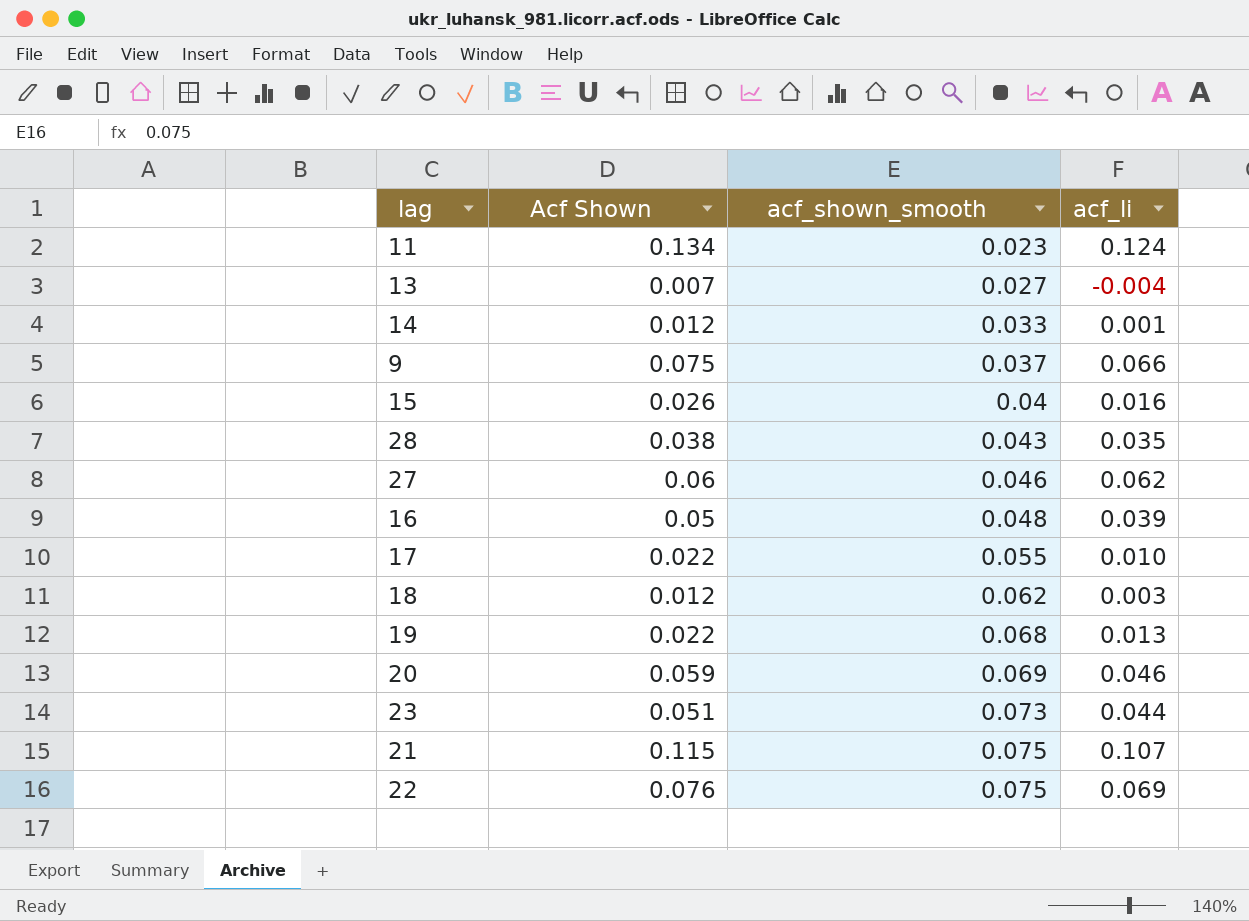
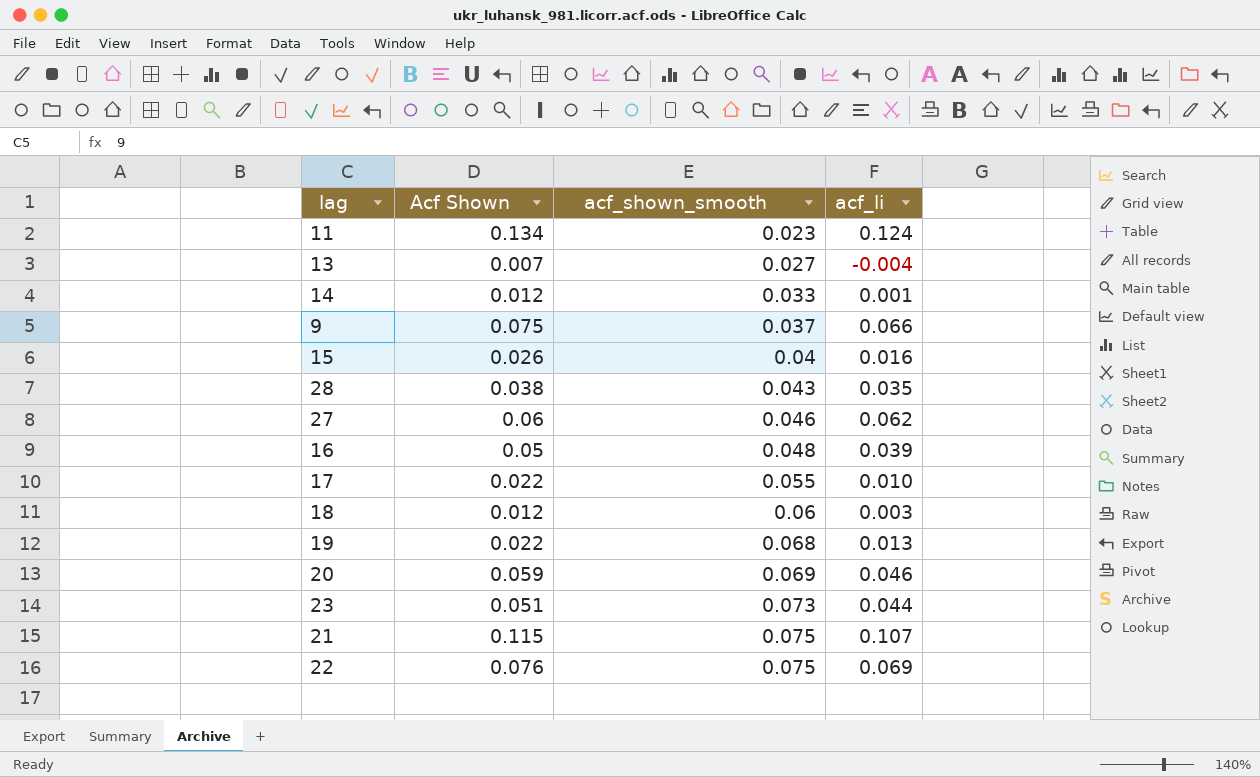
18 | acf_shown_smooth: 0.062 -> 0.06

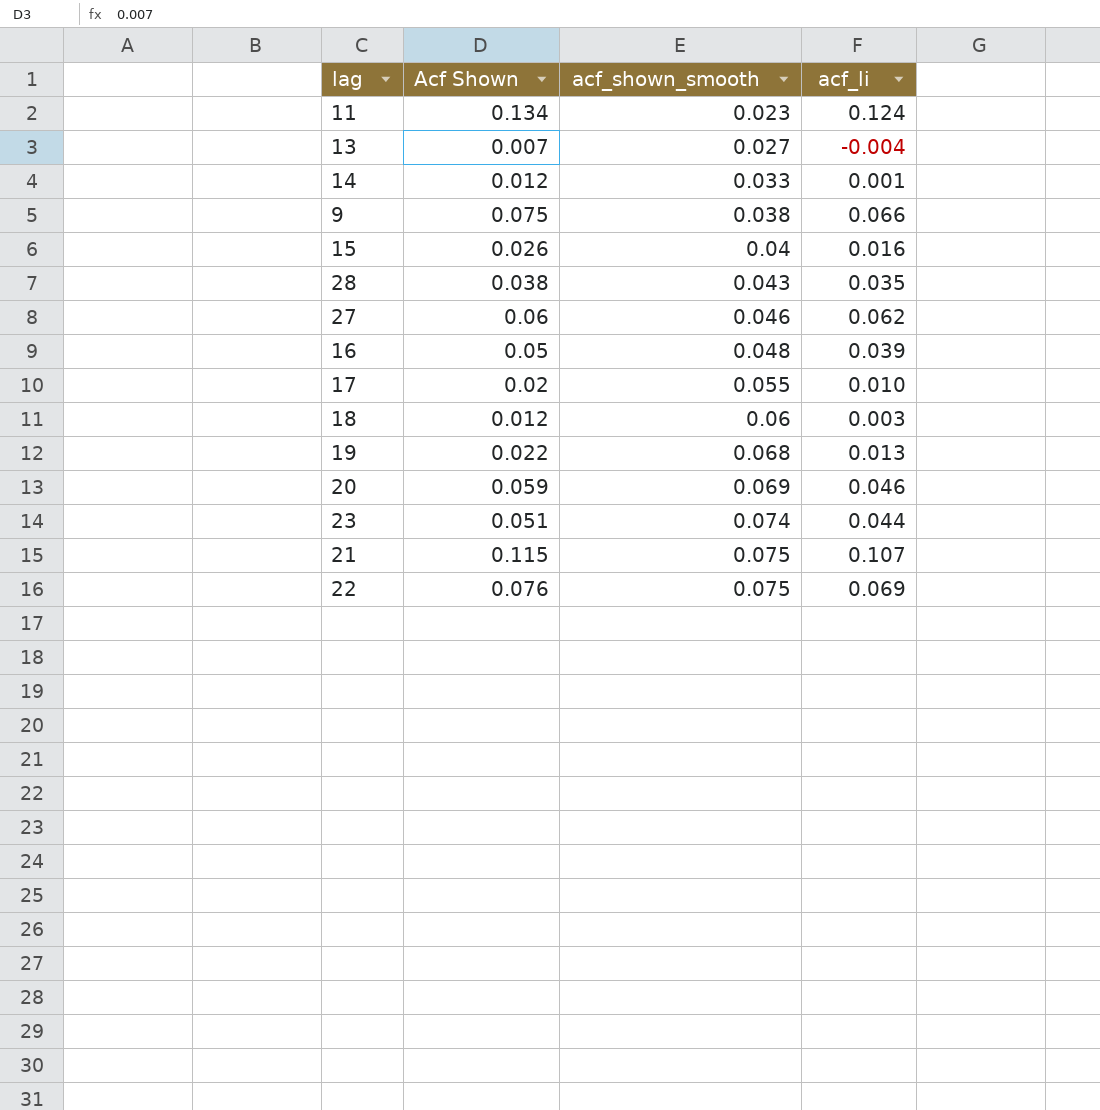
9 | acf_shown_smooth: 0.037 -> 0.038
17 | Acf Shown: 0.022 -> 0.02
23 | acf_shown_smooth: 0.073 -> 0.074

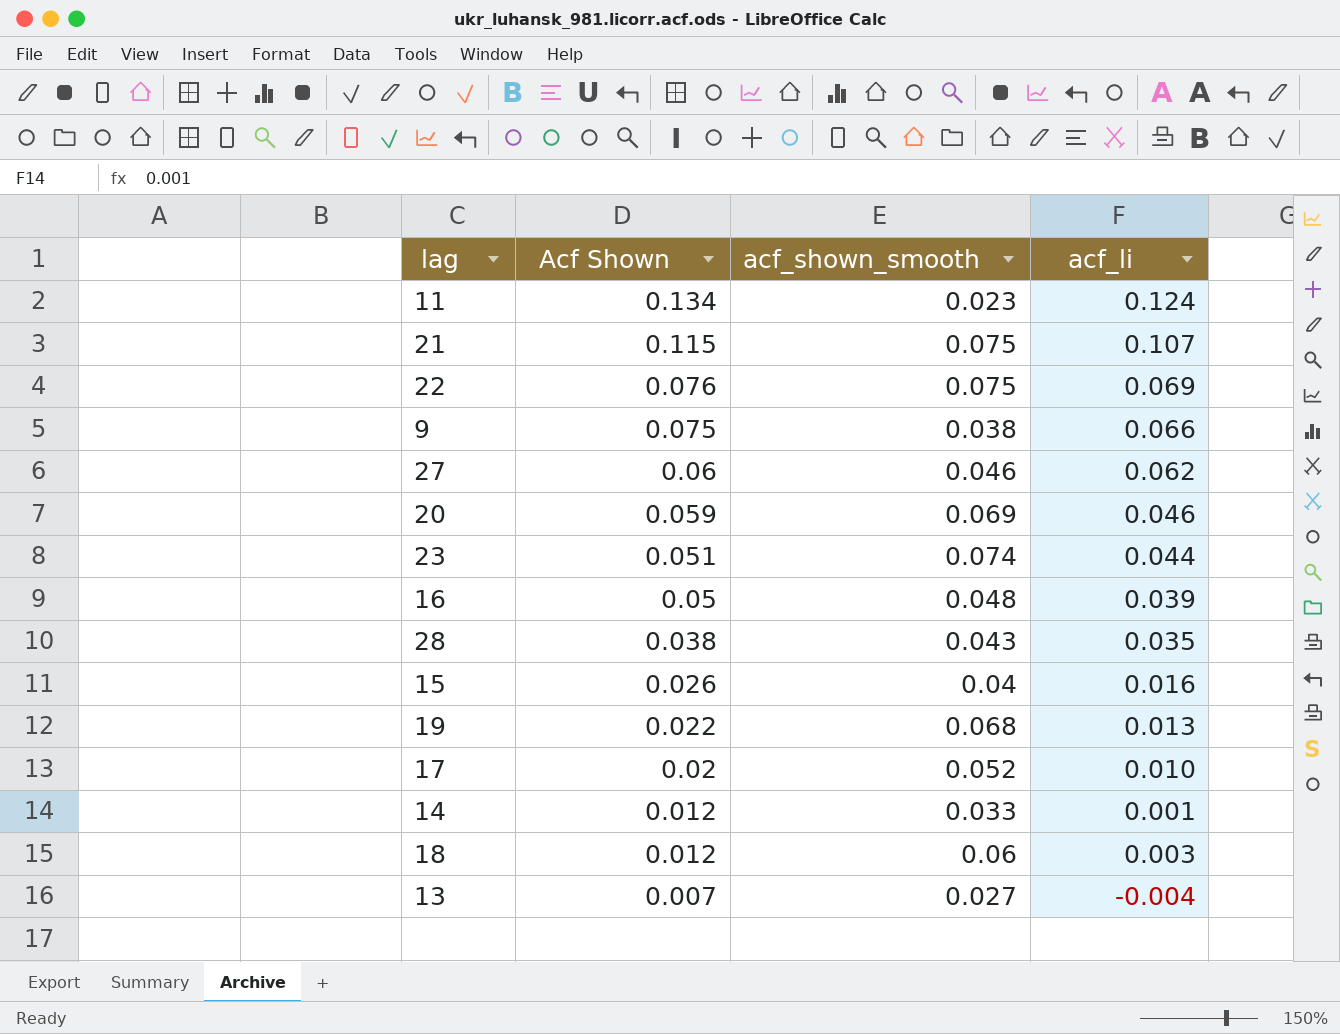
row order: acf_shown_smooth ascending -> Acf Shown descending
17 | acf_shown_smooth: 0.055 -> 0.052

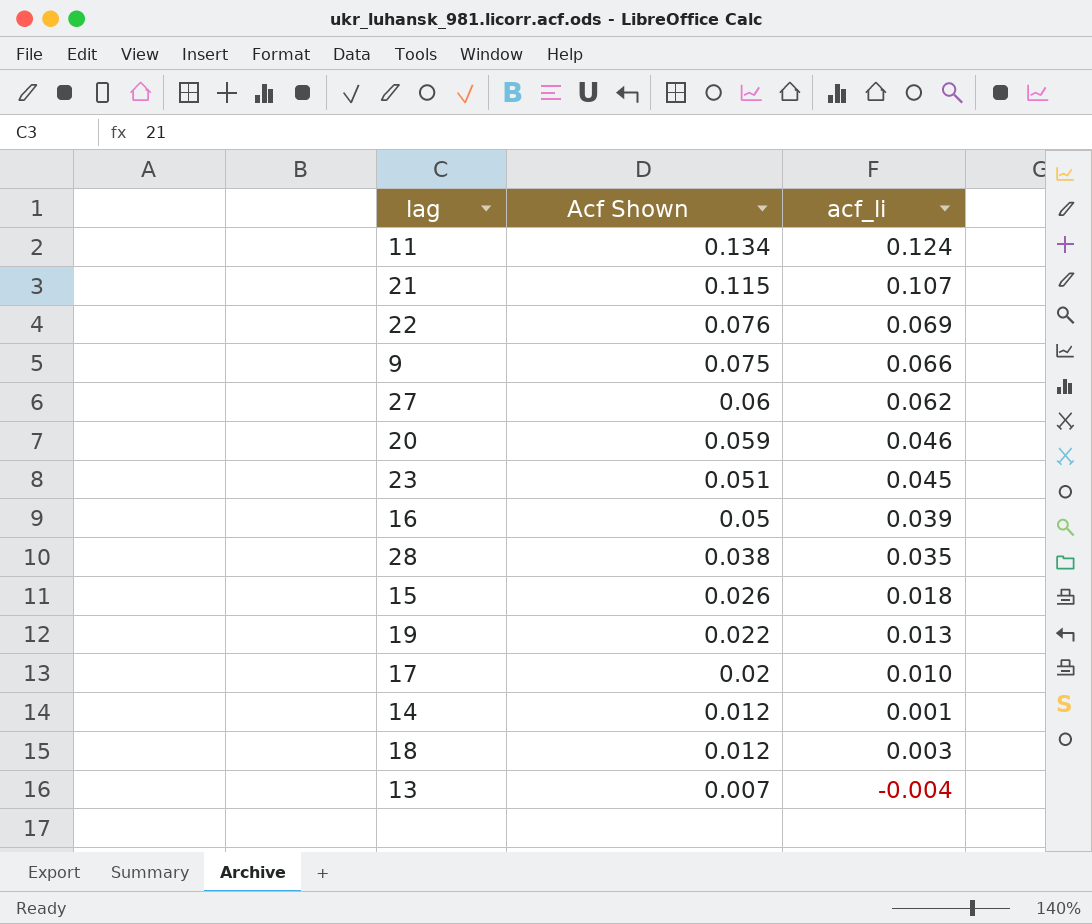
column acf_shown_smooth | position: 3 -> none
23 | acf_li: 0.044 -> 0.045
15 | acf_li: 0.016 -> 0.018

